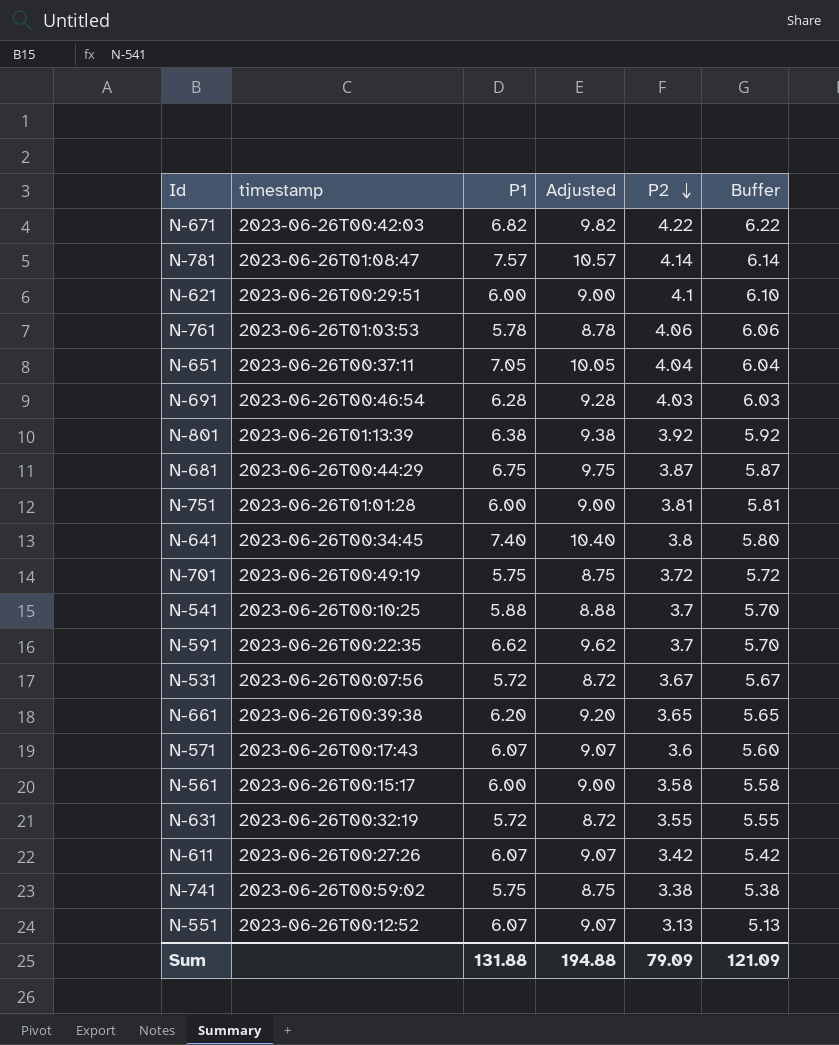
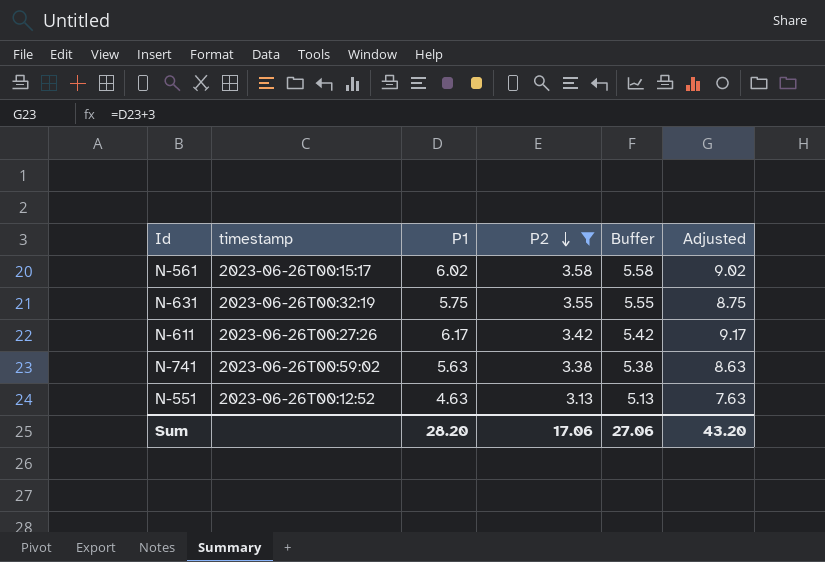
filter: none -> P2 <= 3.58
column Adjusted | position: 4 -> 6
N-561 | P1: 6.00 -> 6.02
N-561 | Adjusted: 9.00 -> 9.02
N-631 | P1: 5.72 -> 5.75
N-631 | Adjusted: 8.72 -> 8.75
N-611 | P1: 6.07 -> 6.17
N-611 | Adjusted: 9.07 -> 9.17
N-741 | P1: 5.75 -> 5.63
N-741 | Adjusted: 8.75 -> 8.63
N-551 | P1: 6.07 -> 4.63
N-551 | Adjusted: 9.07 -> 7.63
Sum | P1: 131.88 -> 28.20
Sum | P2: 79.09 -> 17.06
Sum | Buffer: 121.09 -> 27.06
Sum | Adjusted: 194.88 -> 43.20

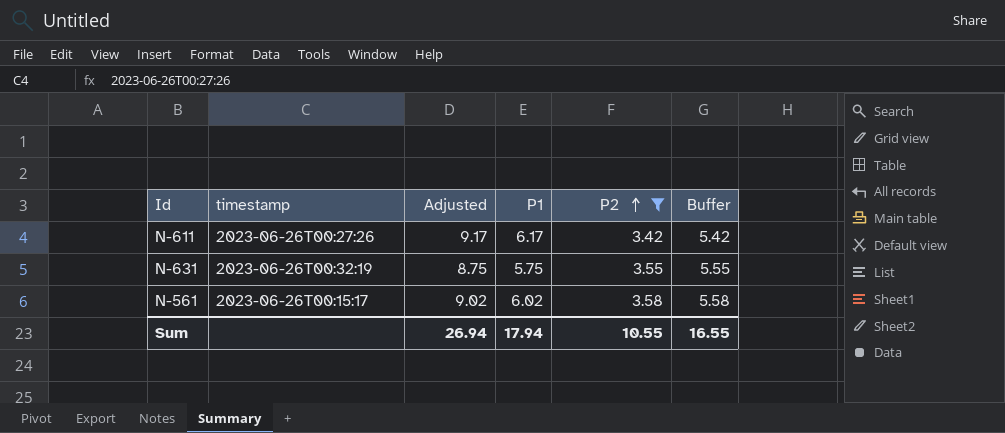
row order: P2 descending -> P2 ascending
column Adjusted | position: 6 -> 3
row N-741: 2023-06-26T00:59:02 | 5.63 | 3.38 | 5.38 | 8.63 -> none
row N-551: 2023-06-26T00:12:52 | 4.63 | 3.13 | 5.13 | 7.63 -> none
Sum | Adjusted: 43.20 -> 26.94
Sum | P1: 28.20 -> 17.94
Sum | P2: 17.06 -> 10.55
Sum | Buffer: 27.06 -> 16.55

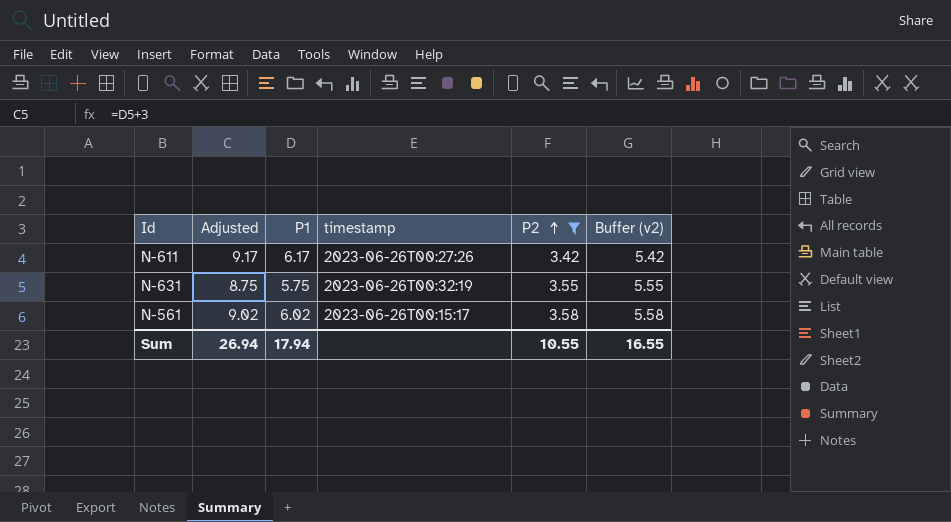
column timestamp | position: 2 -> 4
column name: Buffer -> Buffer (v2)

